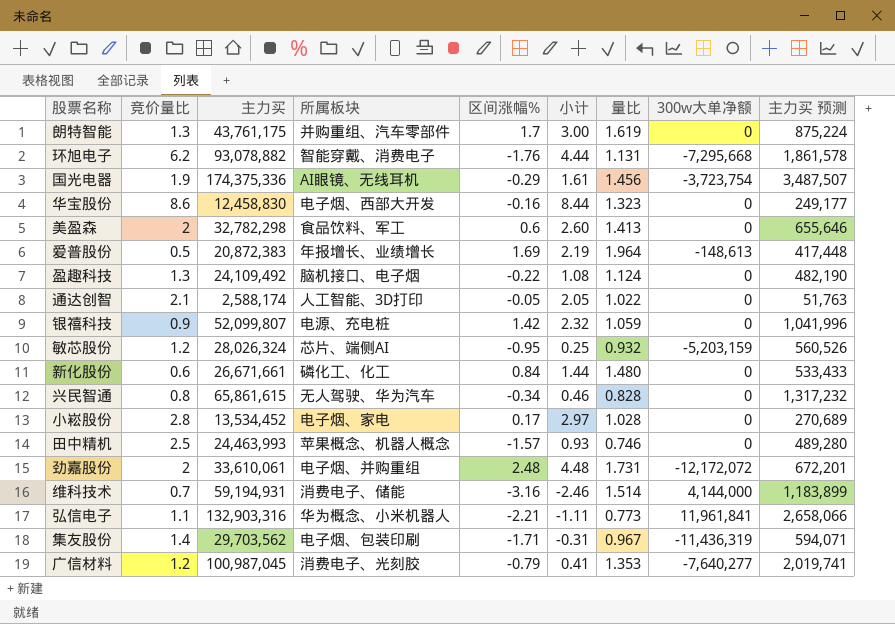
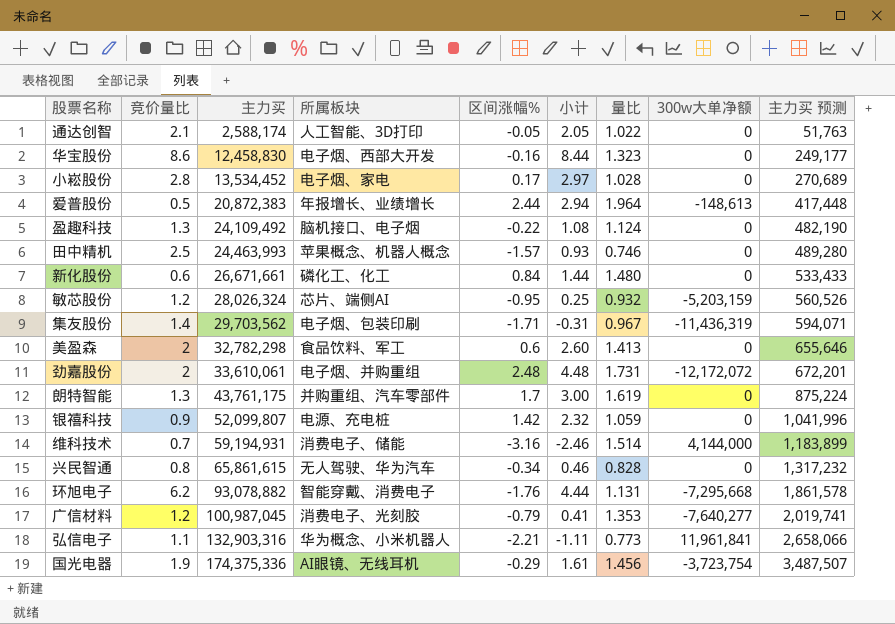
row order: none -> 主力买 ascending
爱普股份 | 区间涨幅%: 1.69 -> 2.44
爱普股份 | 小计: 2.19 -> 2.94

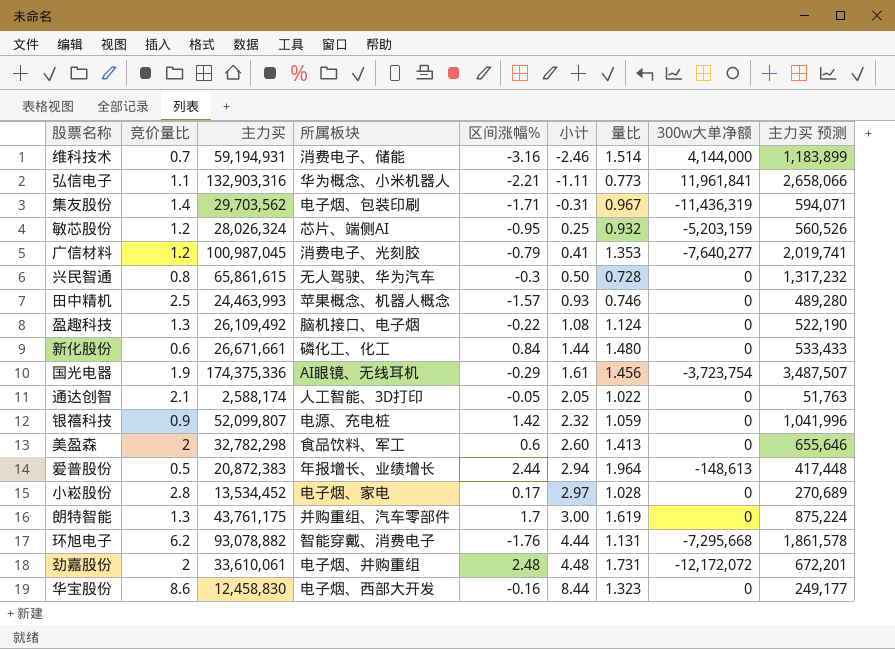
row order: 主力买 ascending -> 小计 ascending
兴民智通 | 区间涨幅%: -0.34 -> -0.3
兴民智通 | 小计: 0.46 -> 0.50
兴民智通 | 量比: 0.828 -> 0.728
盈趣科技 | 主力买: 24,109,492 -> 26,109,492
盈趣科技 | 主力买 预测: 482,190 -> 522,190

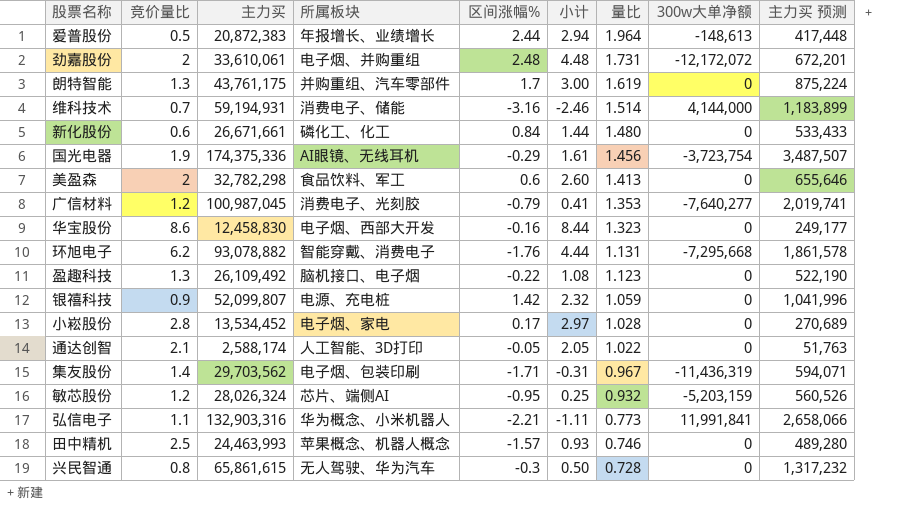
row order: 小计 ascending -> 量比 descending
盈趣科技 | 量比: 1.124 -> 1.123
弘信电子 | 300w大单净额: 11,961,841 -> 11,991,841

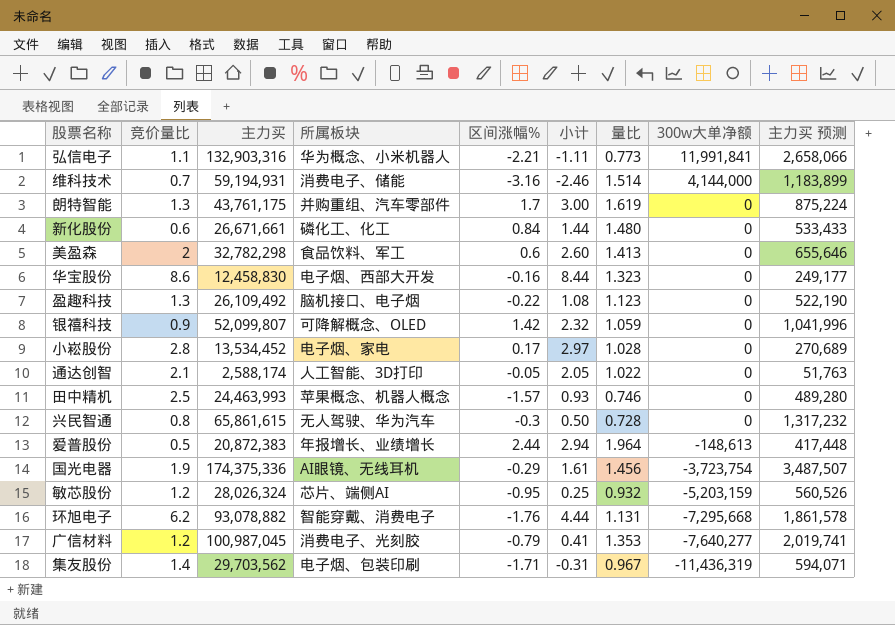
row order: 量比 descending -> 300w大单净额 descending
row 劲嘉股份: 2 | 33,610,061 | 电子烟、并购重组 | 2.48 | 4.48 | 1.731 | -12,172,072 | 672,201 -> none
银禧科技 | 所属板块: 电源、充电桩 -> 可降解概念、OLED

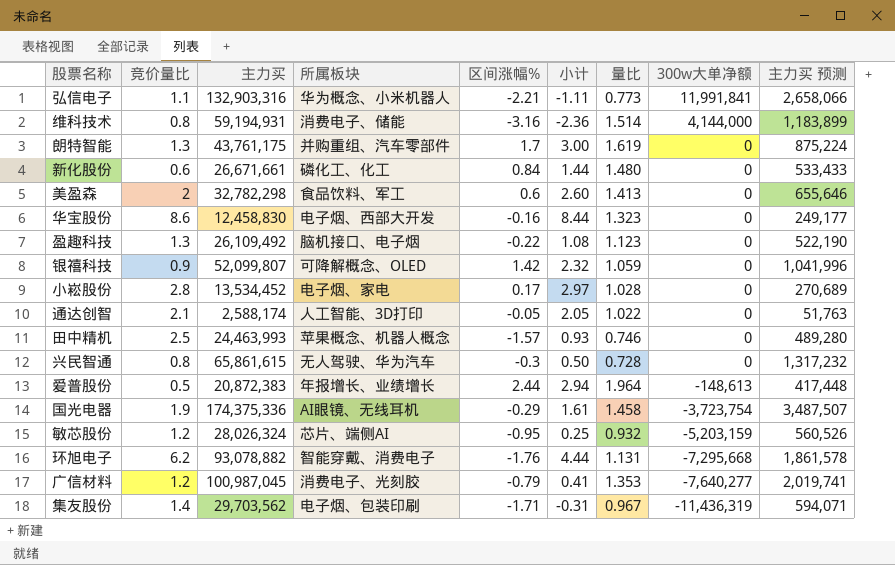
维科技术 | 竞价量比: 0.7 -> 0.8
维科技术 | 小计: -2.46 -> -2.36
国光电器 | 量比: 1.456 -> 1.458

